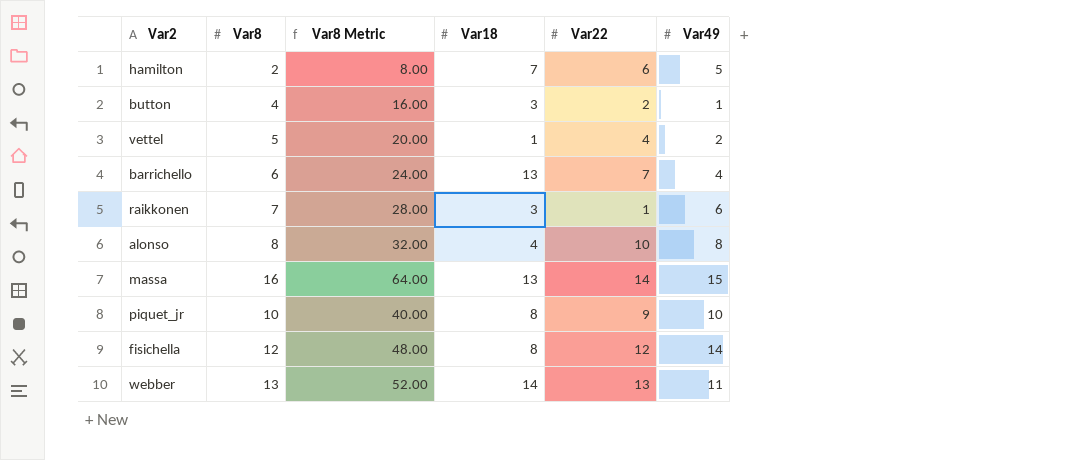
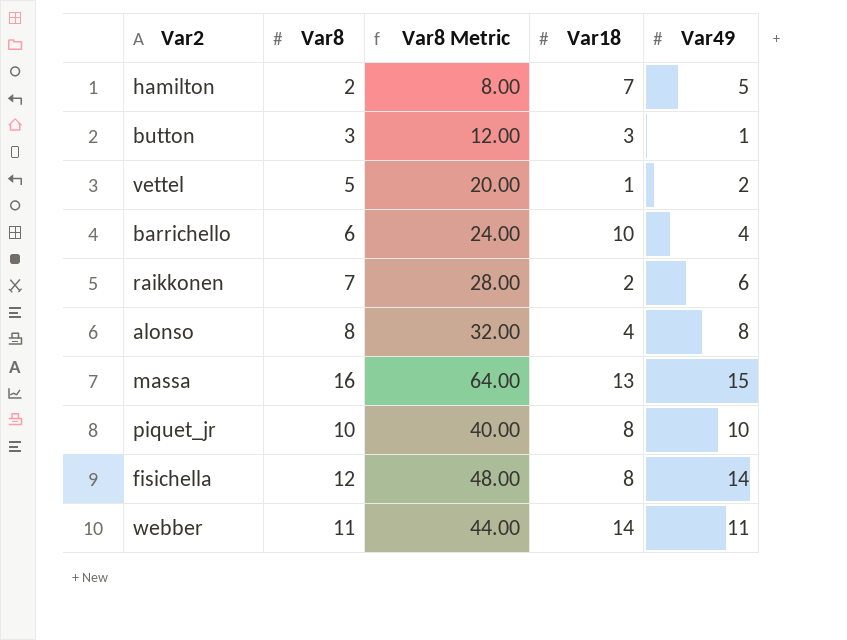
column Var22 | position: 5 -> none
button | Var8: 4 -> 3
button | Var8 Metric: 16.00 -> 12.00
barrichello | Var18: 13 -> 10
raikkonen | Var18: 3 -> 2
webber | Var8: 13 -> 11
webber | Var8 Metric: 52.00 -> 44.00

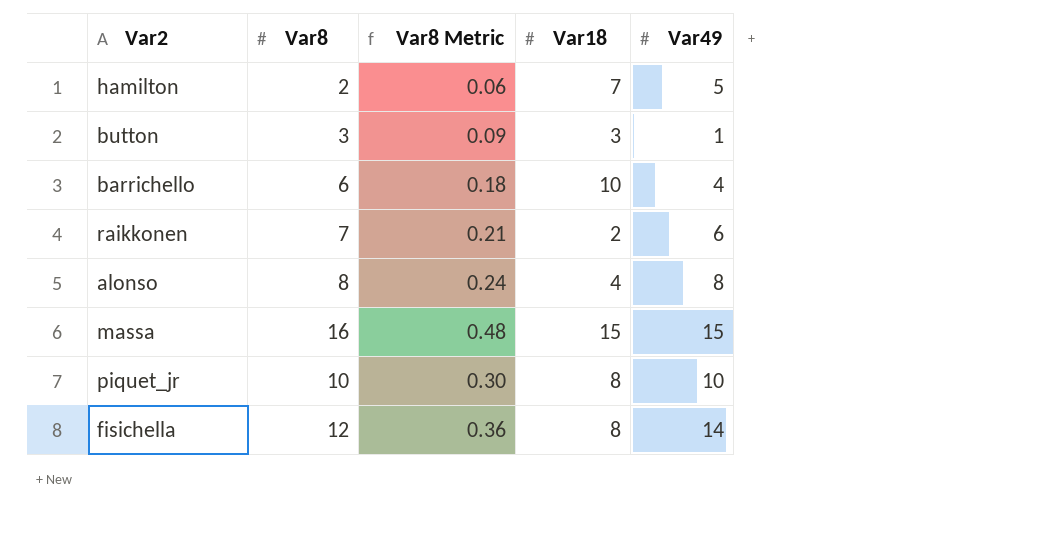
column Var8 Metric | formula: [Var8] * 4 -> [Var8] * 0.03
row vettel: 5 | 20.00 | 1 | 2 -> none
row webber: 11 | 44.00 | 14 | 11 -> none
massa | Var18: 13 -> 15

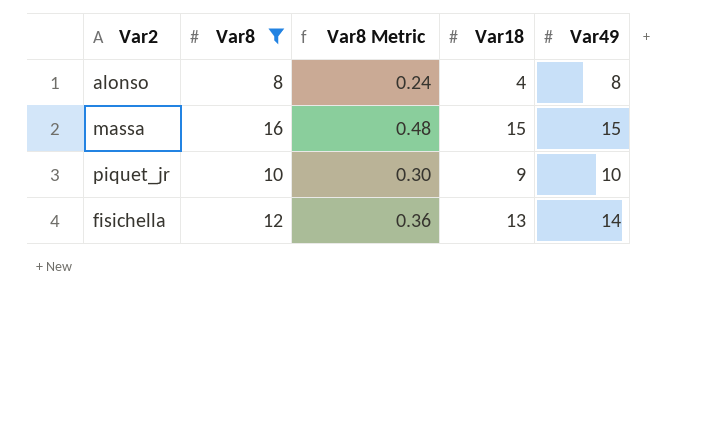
filter: none -> Var8 >= 8
piquet_jr | Var18: 8 -> 9
fisichella | Var18: 8 -> 13

